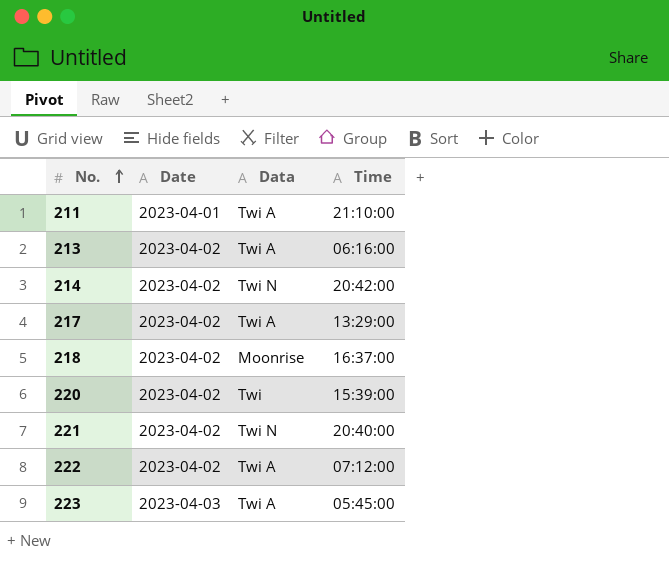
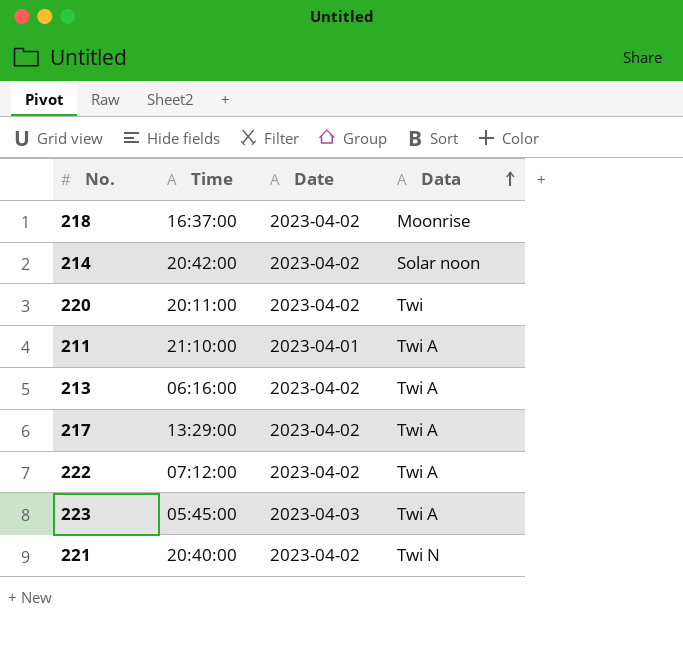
row order: No. ascending -> Data ascending
column Time | position: 4 -> 2
214 | Data: Twi N -> Solar noon
220 | Time: 15:39:00 -> 20:11:00

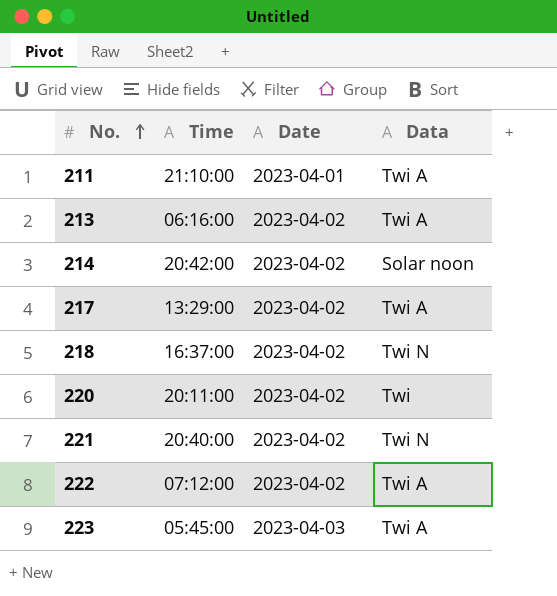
row order: Data ascending -> No. ascending
218 | Data: Moonrise -> Twi N

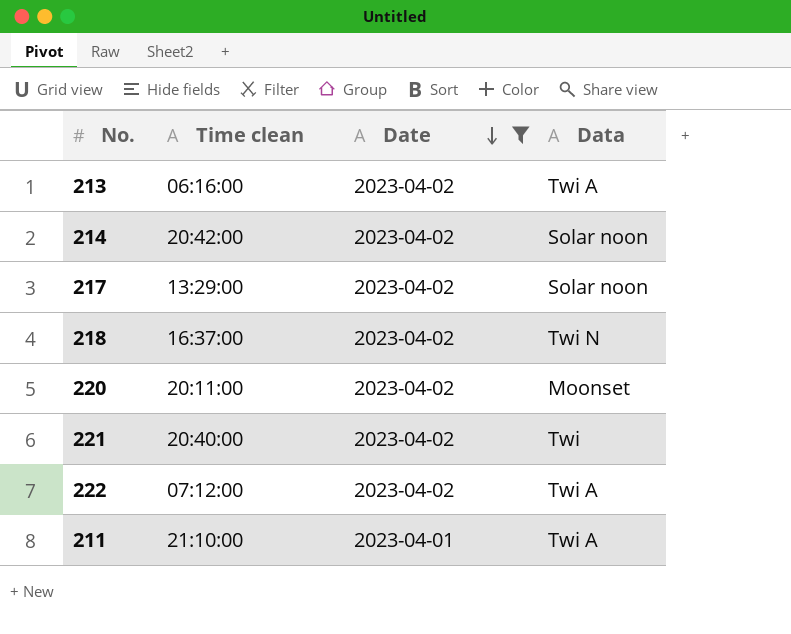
filter: none -> Date != 2023-04-03
row order: No. ascending -> Date descending
column name: Time -> Time clean
217 | Data: Twi A -> Solar noon
220 | Data: Twi -> Moonset
221 | Data: Twi N -> Twi

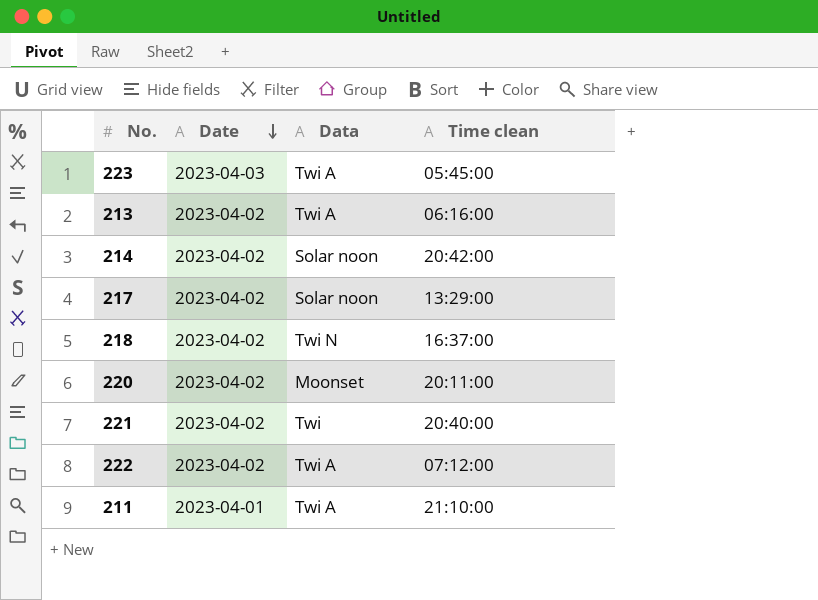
filter: Date != 2023-04-03 -> none
column Time clean | position: 2 -> 4

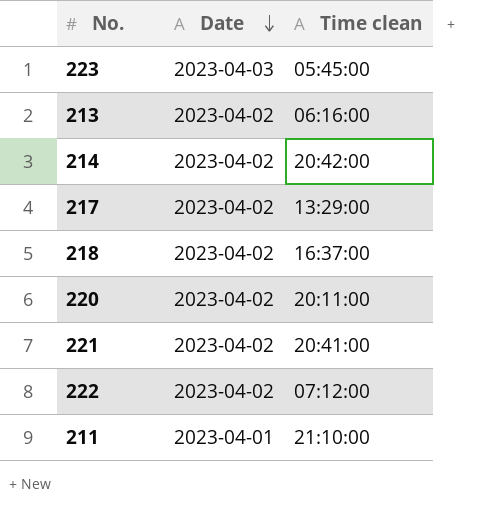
column Data | position: 3 -> none
221 | Time clean: 20:40:00 -> 20:41:00

